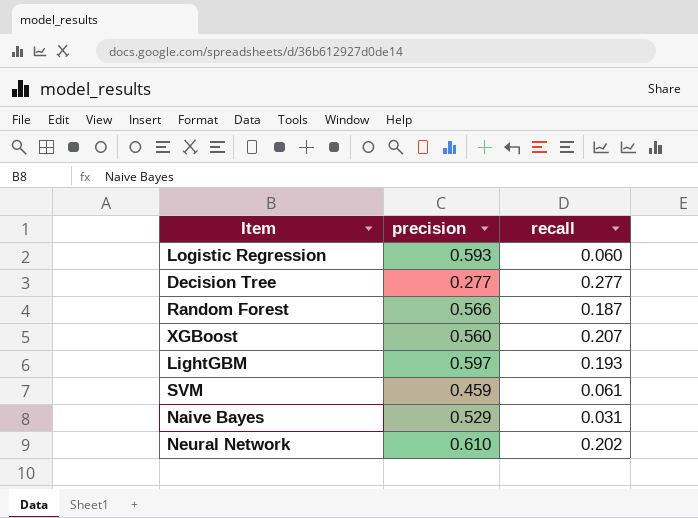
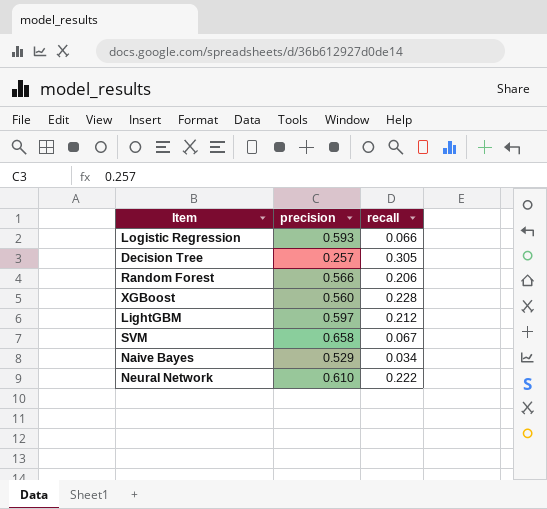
Logistic Regression | recall: 0.060 -> 0.066
Decision Tree | precision: 0.277 -> 0.257
Decision Tree | recall: 0.277 -> 0.305
Random Forest | recall: 0.187 -> 0.206
XGBoost | recall: 0.207 -> 0.228
LightGBM | recall: 0.193 -> 0.212
SVM | precision: 0.459 -> 0.658
SVM | recall: 0.061 -> 0.067
Naive Bayes | recall: 0.031 -> 0.034
Neural Network | recall: 0.202 -> 0.222

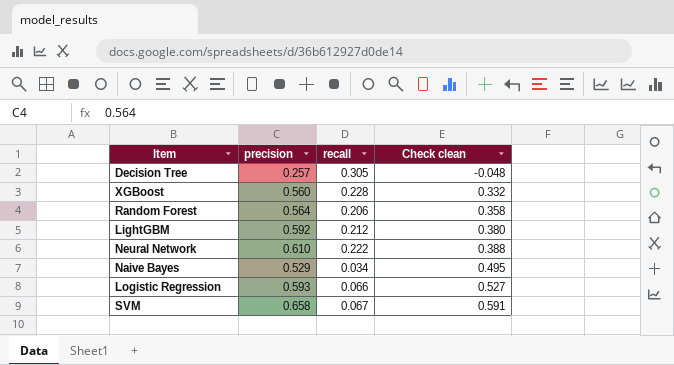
row order: none -> Check clean ascending
column Check clean | formula: none -> [precision] - [recall]
Random Forest | precision: 0.566 -> 0.564
LightGBM | precision: 0.597 -> 0.592

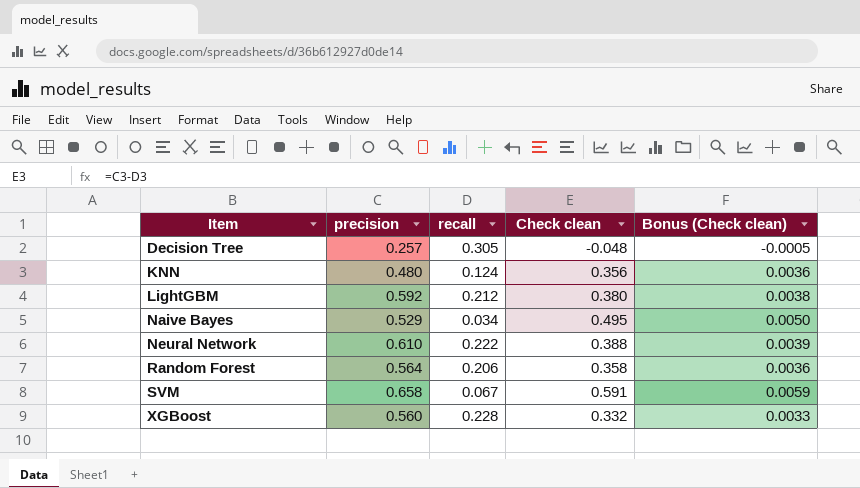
row order: Check clean ascending -> Item ascending
column Bonus (Check clean) | formula: none -> [Check clean] * 0.01
row Logistic Regression: 0.593 | 0.066 | 0.527 -> none
row KNN: none -> 0.480 | 0.124 | 0.356 | 0.0036

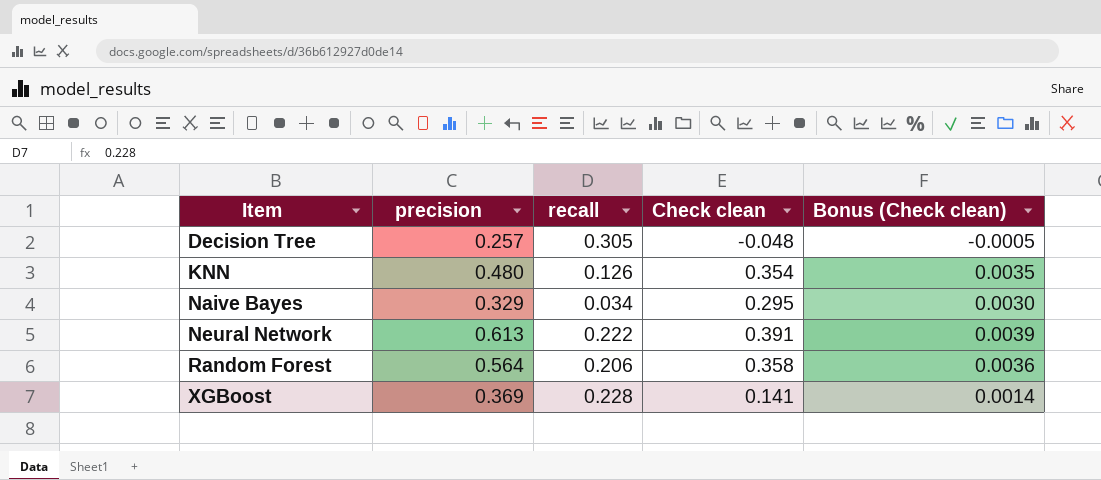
row LightGBM: 0.592 | 0.212 | 0.380 | 0.0038 -> none
row SVM: 0.658 | 0.067 | 0.591 | 0.0059 -> none
KNN | recall: 0.124 -> 0.126
KNN | Check clean: 0.356 -> 0.354
KNN | Bonus (Check clean): 0.0036 -> 0.0035
Naive Bayes | precision: 0.529 -> 0.329
Naive Bayes | Check clean: 0.495 -> 0.295
Naive Bayes | Bonus (Check clean): 0.0050 -> 0.0030
Neural Network | precision: 0.610 -> 0.613
Neural Network | Check clean: 0.388 -> 0.391
XGBoost | precision: 0.560 -> 0.369
XGBoost | Check clean: 0.332 -> 0.141
XGBoost | Bonus (Check clean): 0.0033 -> 0.0014

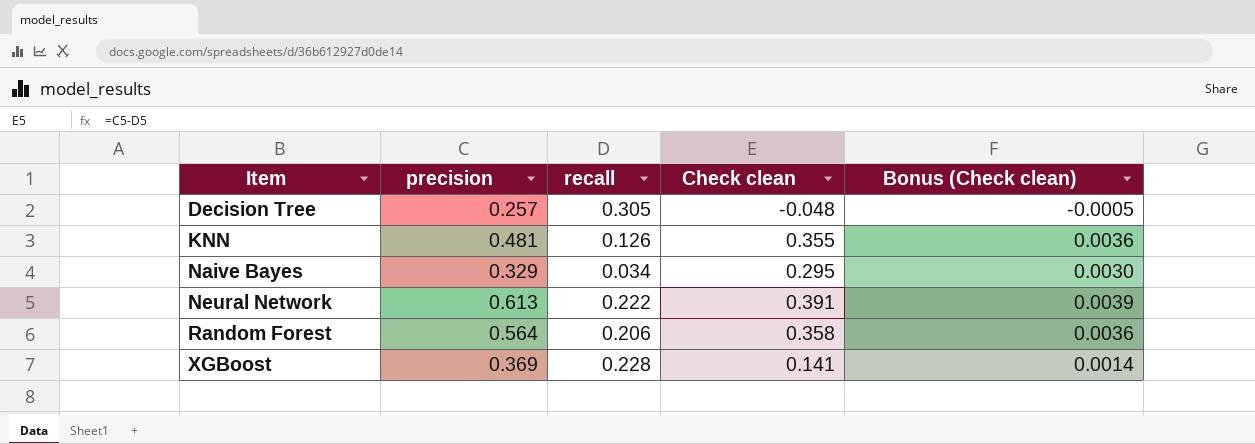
KNN | precision: 0.480 -> 0.481
KNN | Check clean: 0.354 -> 0.355
KNN | Bonus (Check clean): 0.0035 -> 0.0036

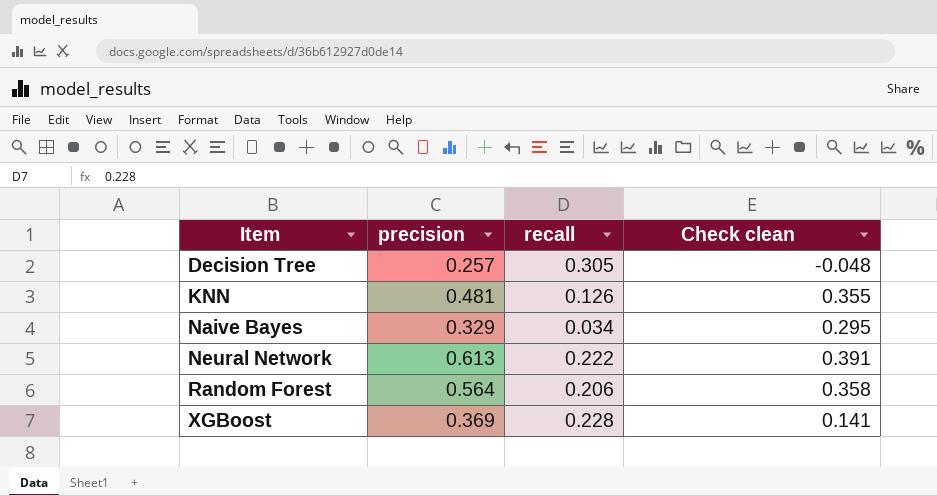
column Bonus (Check clean) | formula: [Check clean] * 0.01 -> none

